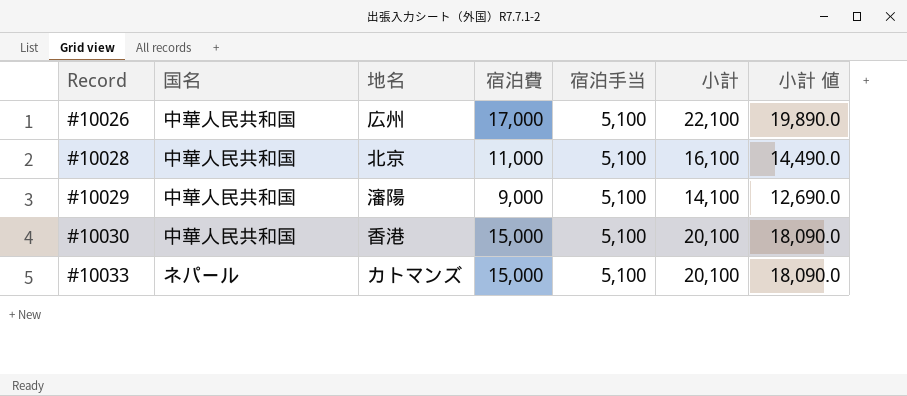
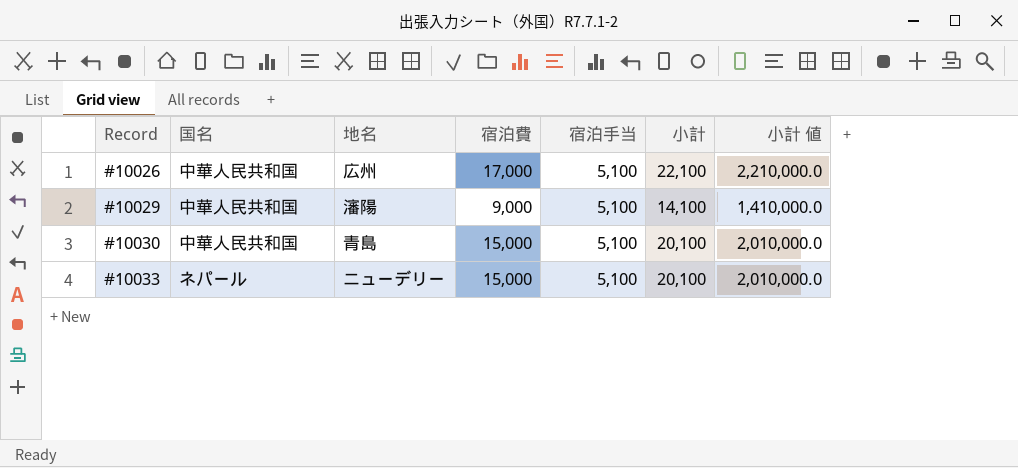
column 小計 値 | formula: [小計] * 0.9 -> [小計] * 100
row #10028: 中華人民共和国 | 北京 | 11,000 | 5,100 | 16,100 | 14,490.0 -> none
#10030 | 地名: 香港 -> 青島
#10033 | 地名: カトマンズ -> ニューデリー

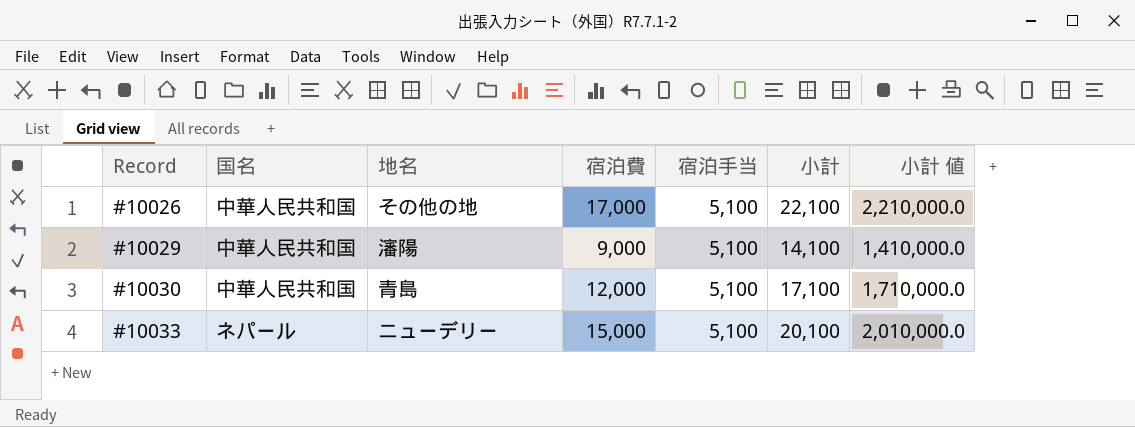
#10026 | 地名: 広州 -> その他の地
#10030 | 宿泊費: 15,000 -> 12,000
#10030 | 小計: 20,100 -> 17,100
#10030 | 小計 値: 2,010,000.0 -> 1,710,000.0

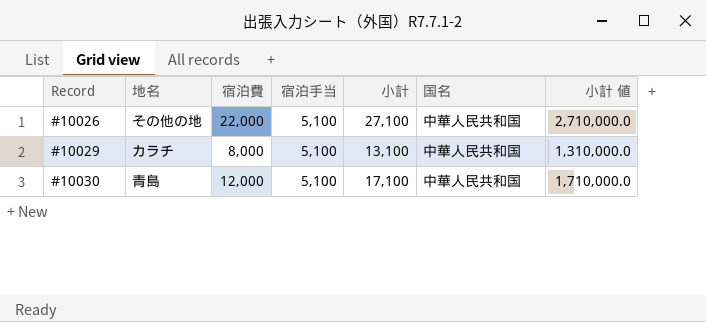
column 国名 | position: 2 -> 6
row #10033: ネパール | ニューデリー | 15,000 | 5,100 | 20,100 | 2,010,000.0 -> none
#10026 | 宿泊費: 17,000 -> 22,000
#10026 | 小計: 22,100 -> 27,100
#10026 | 小計 値: 2,210,000.0 -> 2,710,000.0
#10029 | 地名: 瀋陽 -> カラチ
#10029 | 宿泊費: 9,000 -> 8,000
#10029 | 小計: 14,100 -> 13,100
#10029 | 小計 値: 1,410,000.0 -> 1,310,000.0

